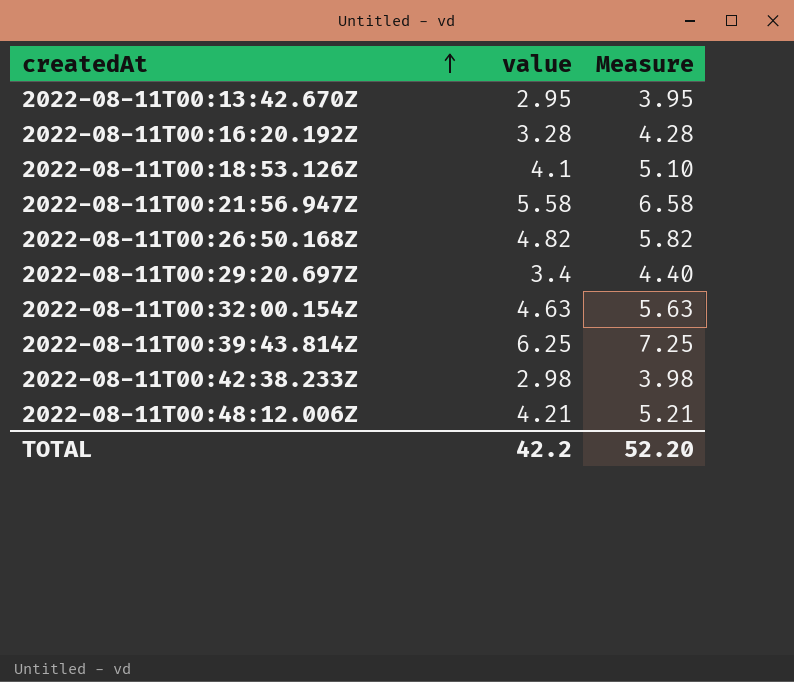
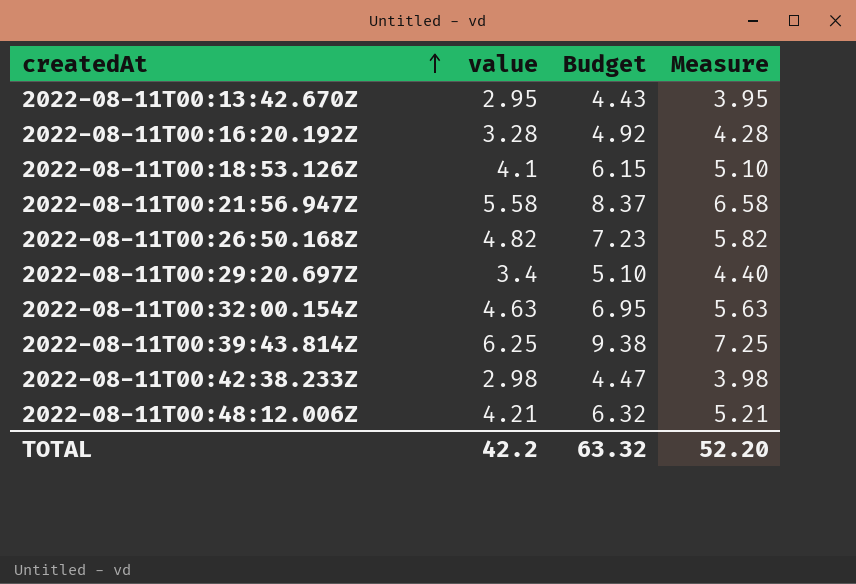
column Budget | formula: none -> [value] * 1.5

